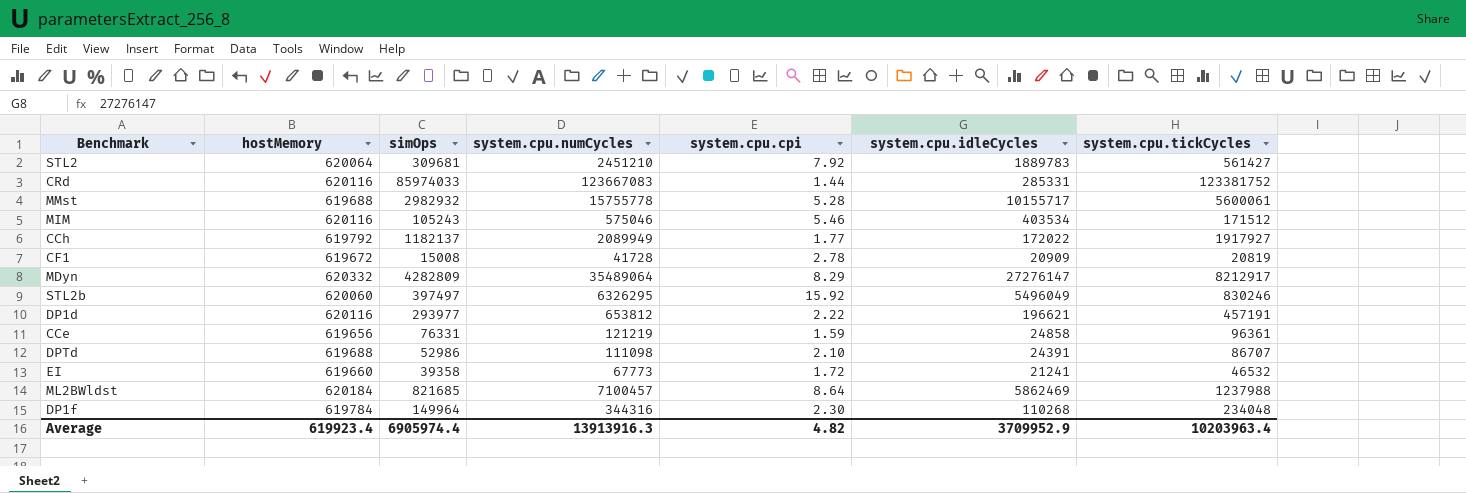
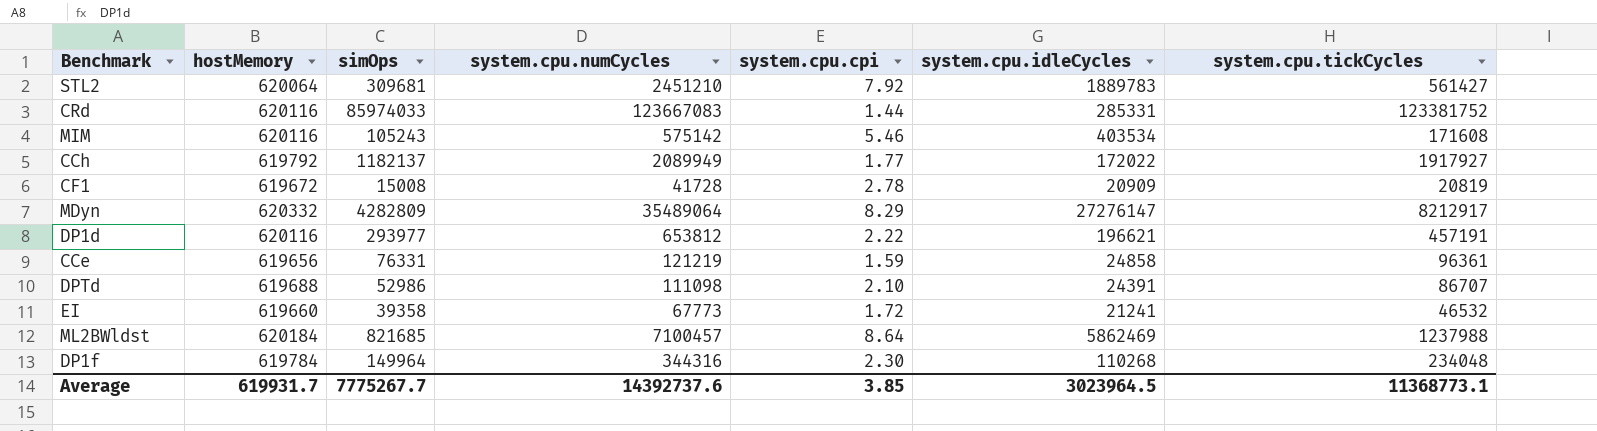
row MMst: 619688 | 2982932 | 15755778 | 5.28 | 10155717 | 5600061 -> none
row STL2b: 620060 | 397497 | 6326295 | 15.92 | 5496049 | 830246 -> none
MIM | system.cpu.numCycles: 575046 -> 575142
MIM | system.cpu.tickCycles: 171512 -> 171608
Average | hostMemory: 619923.4 -> 619931.7
Average | simOps: 6905974.4 -> 7775267.7
Average | system.cpu.numCycles: 13913916.3 -> 14392737.6
Average | system.cpu.cpi: 4.82 -> 3.85
Average | system.cpu.idleCycles: 3709952.9 -> 3023964.5
Average | system.cpu.tickCycles: 10203963.4 -> 11368773.1

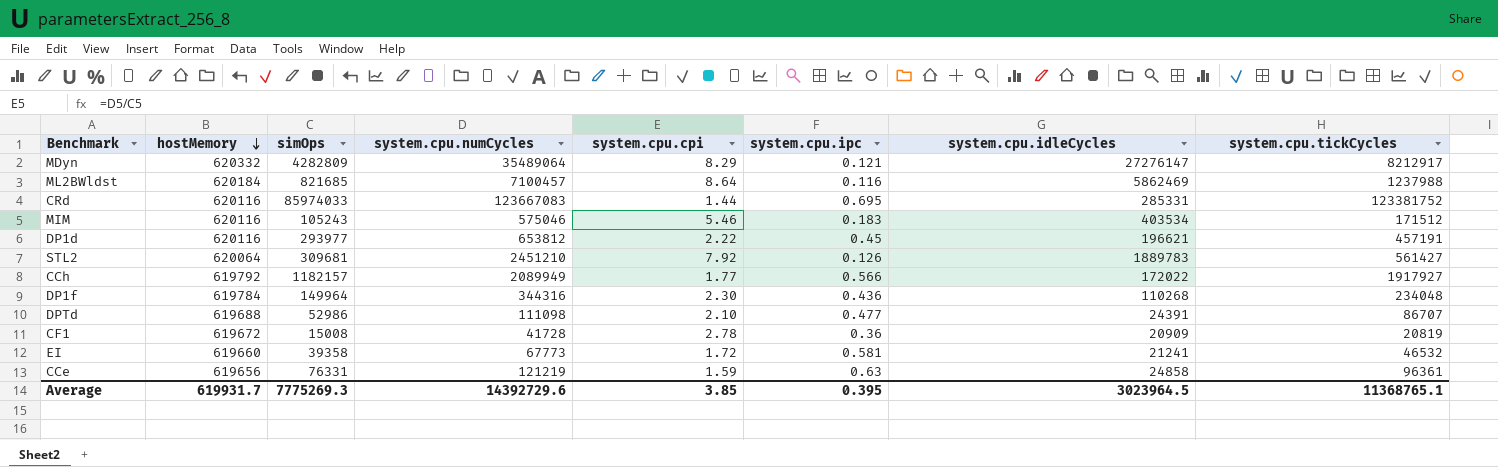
row order: none -> hostMemory descending
column system.cpu.ipc | formula: none -> [simOps] / [system.cpu.numCycles]
MIM | system.cpu.numCycles: 575142 -> 575046
MIM | system.cpu.tickCycles: 171608 -> 171512
CCh | simOps: 1182137 -> 1182157
Average | simOps: 7775267.7 -> 7775269.3
Average | system.cpu.numCycles: 14392737.6 -> 14392729.6
Average | system.cpu.tickCycles: 11368773.1 -> 11368765.1

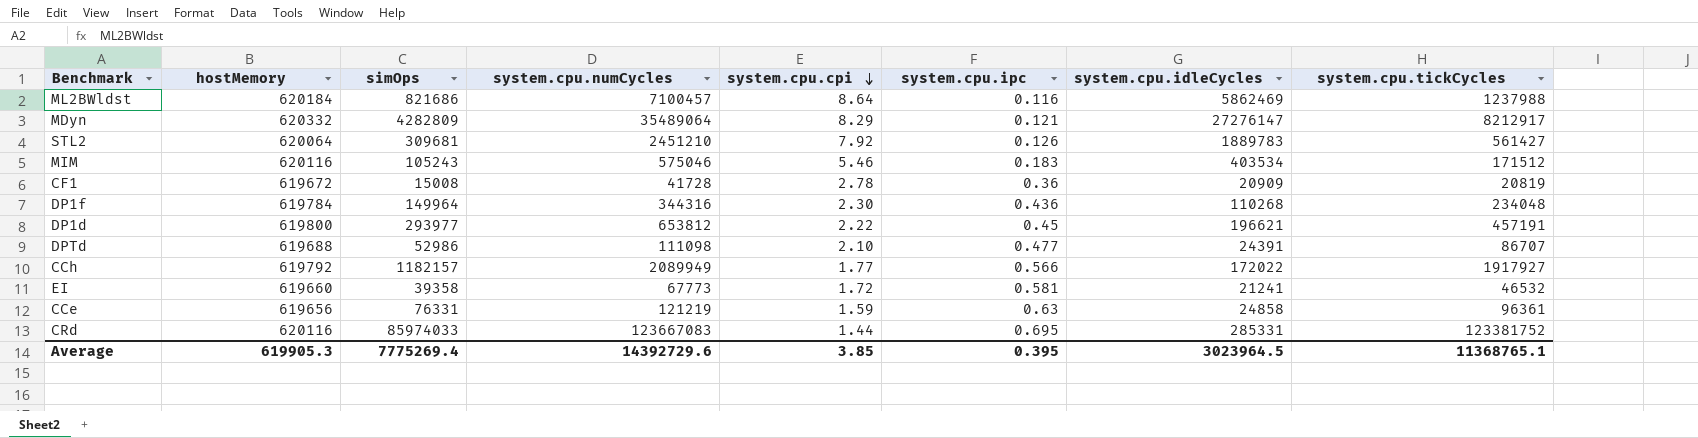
row order: hostMemory descending -> system.cpu.cpi descending
ML2BWldst | simOps: 821685 -> 821686
DP1d | hostMemory: 620116 -> 619800
Average | hostMemory: 619931.7 -> 619905.3
Average | simOps: 7775269.3 -> 7775269.4

